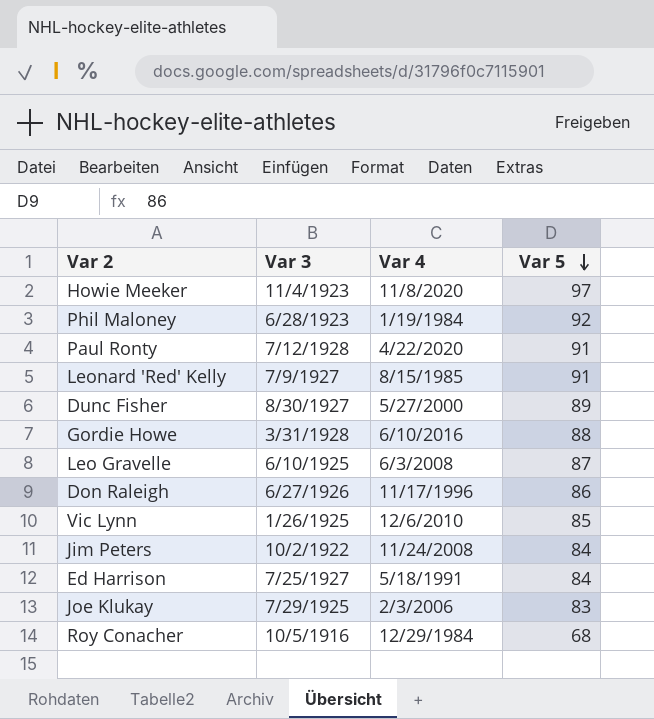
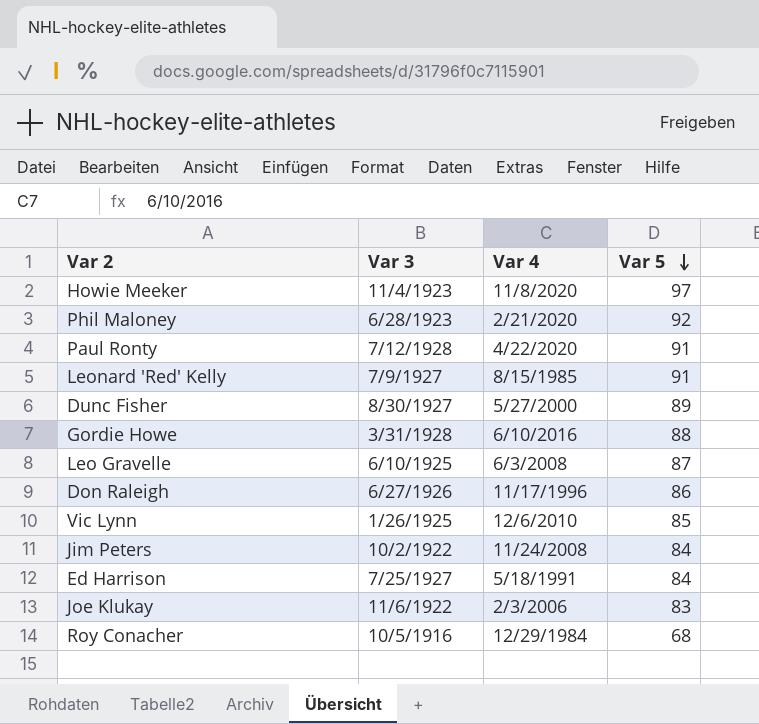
Phil Maloney | Var 4: 1/19/1984 -> 2/21/2020
Joe Klukay | Var 3: 7/29/1925 -> 11/6/1922

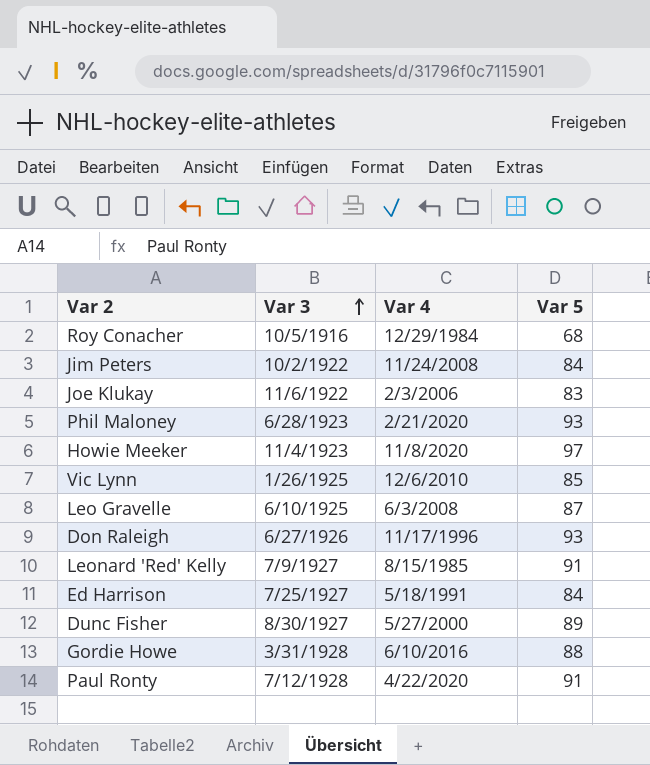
row order: Var 5 descending -> Var 3 ascending
Phil Maloney | Var 5: 92 -> 93
Don Raleigh | Var 5: 86 -> 93

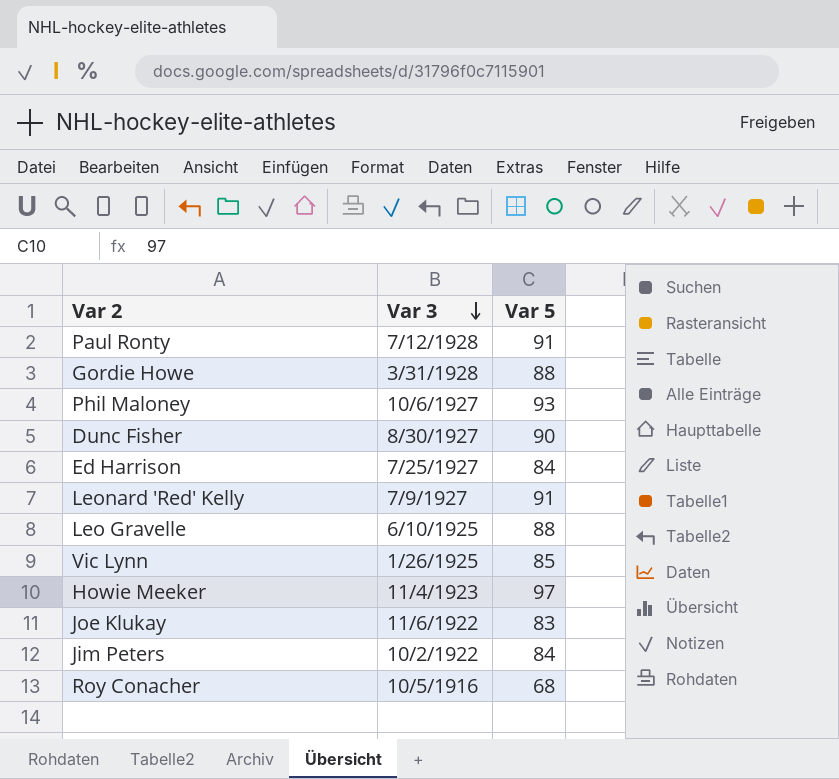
row order: Var 3 ascending -> Var 3 descending
column Var 4 | position: 3 -> none
row Don Raleigh: 6/27/1926 | 11/17/1996 | 93 -> none
Phil Maloney | Var 3: 6/28/1923 -> 10/6/1927
Dunc Fisher | Var 5: 89 -> 90
Leo Gravelle | Var 5: 87 -> 88

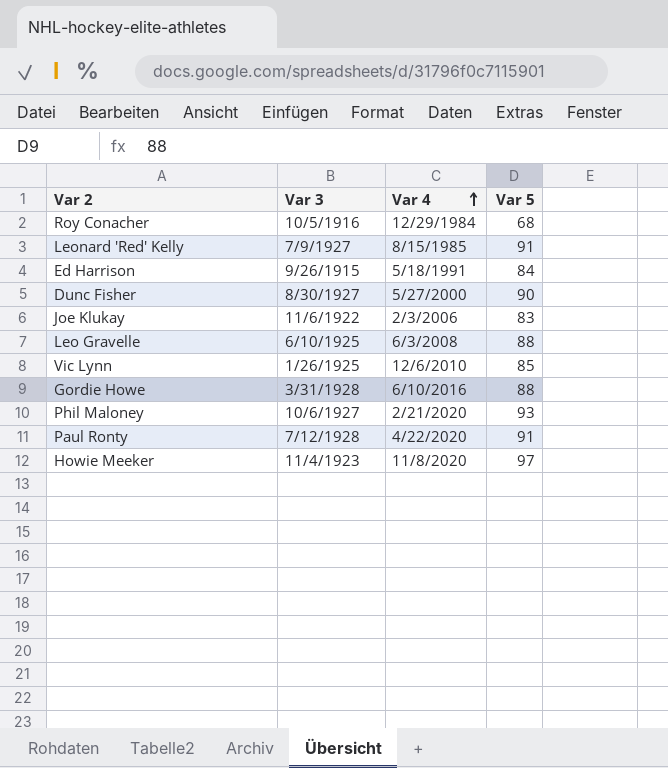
row order: Var 3 descending -> Var 4 ascending
column Var 4 | position: none -> 3
row Jim Peters: 10/2/1922 | 84 -> none
Ed Harrison | Var 3: 7/25/1927 -> 9/26/1915

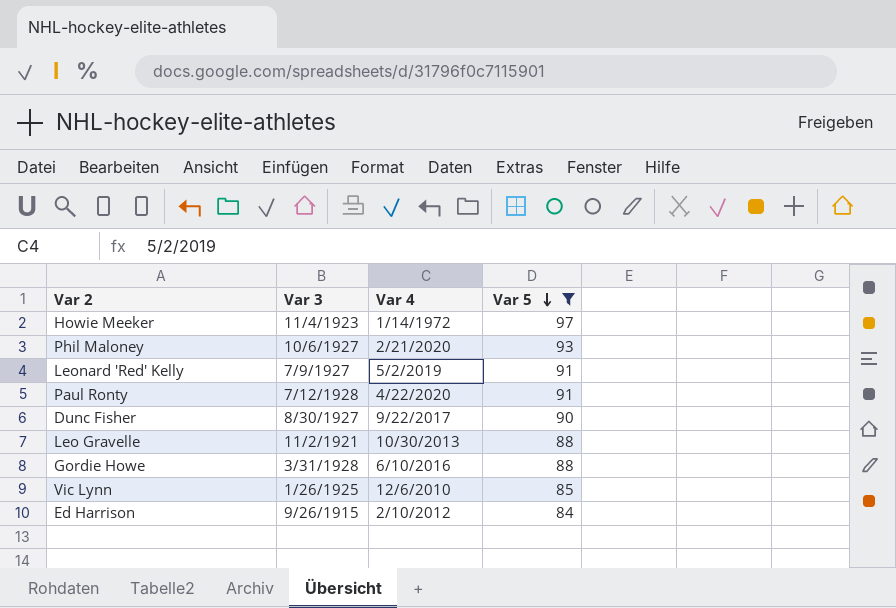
filter: none -> Var 5 >= 84
row order: Var 4 ascending -> Var 5 descending
Howie Meeker | Var 4: 11/8/2020 -> 1/14/1972
Leonard 'Red' Kelly | Var 4: 8/15/1985 -> 5/2/2019
Dunc Fisher | Var 4: 5/27/2000 -> 9/22/2017
Leo Gravelle | Var 3: 6/10/1925 -> 11/2/1921
Leo Gravelle | Var 4: 6/3/2008 -> 10/30/2013
Ed Harrison | Var 4: 5/18/1991 -> 2/10/2012

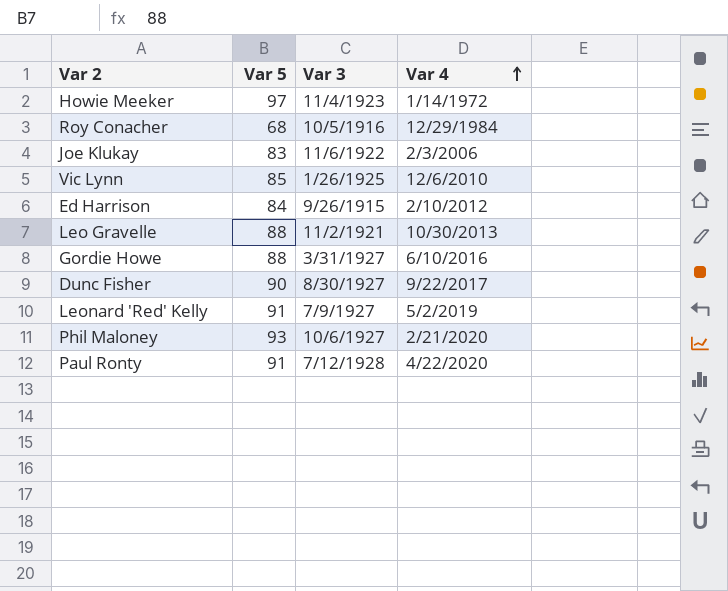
filter: Var 5 >= 84 -> none
row order: Var 5 descending -> Var 4 ascending
column Var 5 | position: 4 -> 2
Gordie Howe | Var 3: 3/31/1928 -> 3/31/1927

